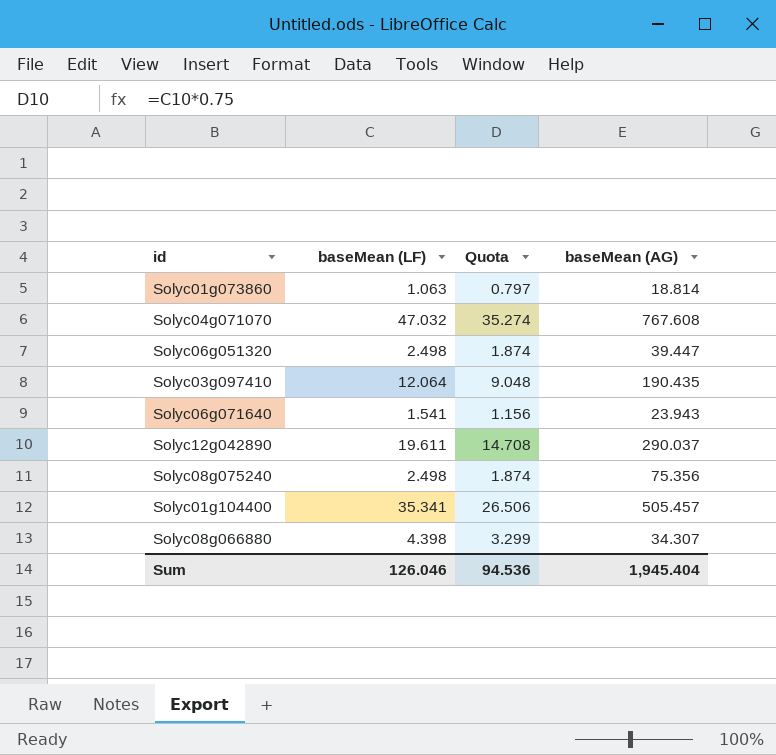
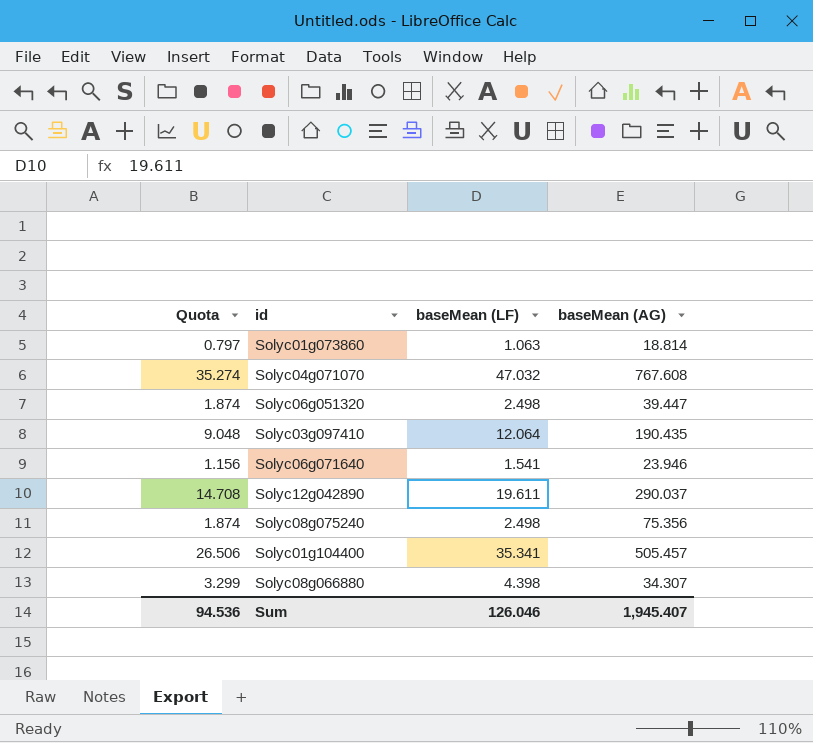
column Quota | position: 3 -> 1
Solyc06g071640 | baseMean (AG): 23.943 -> 23.946
Sum | baseMean (AG): 1,945.404 -> 1,945.407

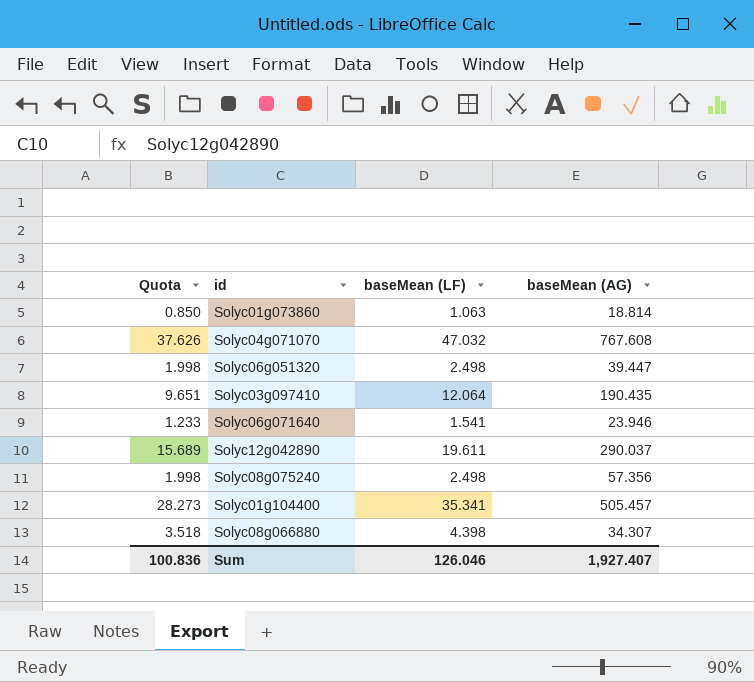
column Quota | formula: [baseMean (LF)] * 0.75 -> [baseMean (LF)] * 0.8
Solyc08g075240 | baseMean (AG): 75.356 -> 57.356
Sum | Quota: 94.536 -> 100.836
Sum | baseMean (AG): 1,945.407 -> 1,927.407

